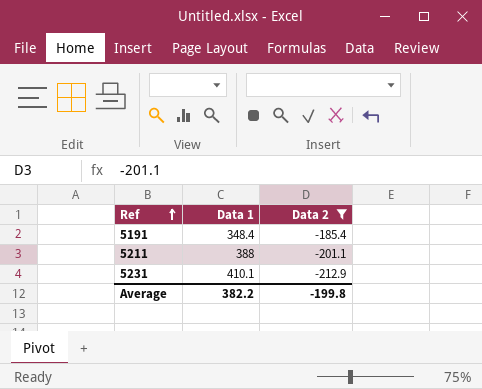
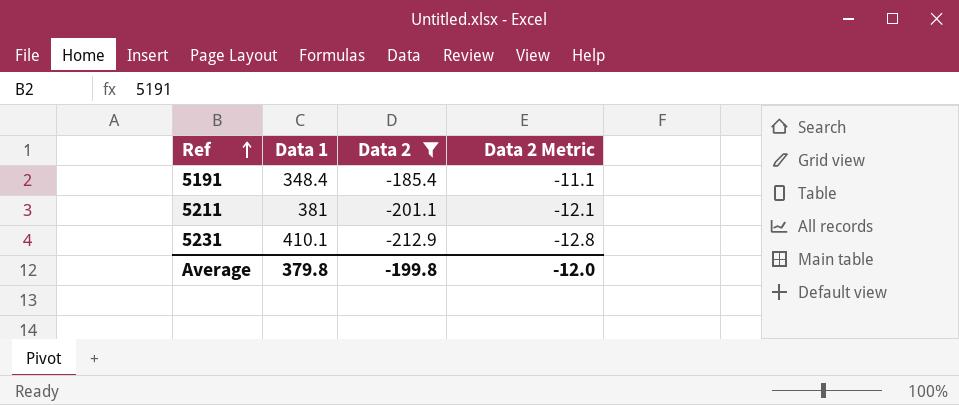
column Data 2 Metric | formula: none -> [Data 2] * 0.06
5211 | Data 1: 388 -> 381
Average | Data 1: 382.2 -> 379.8

